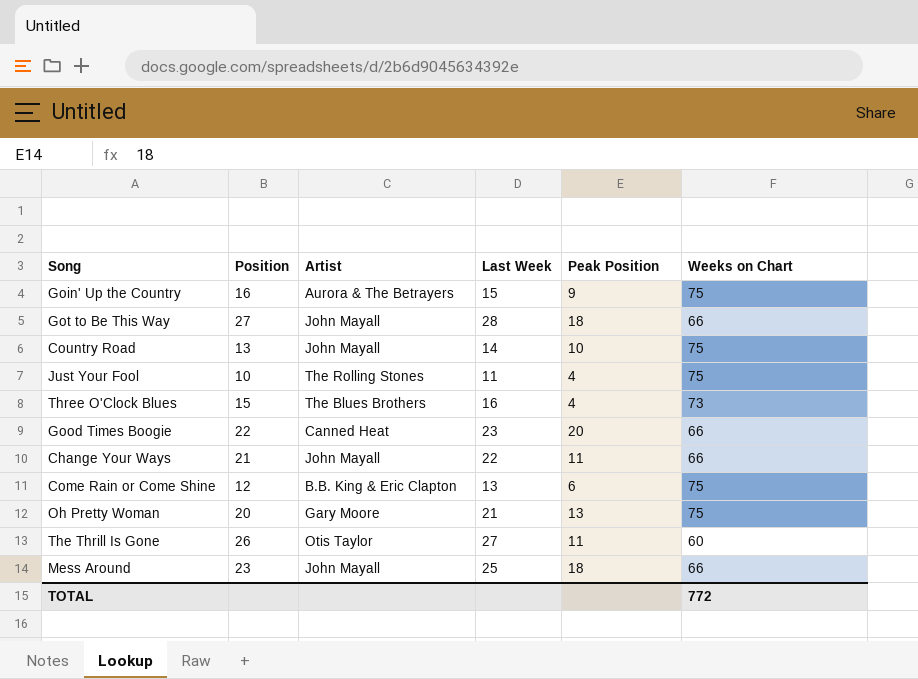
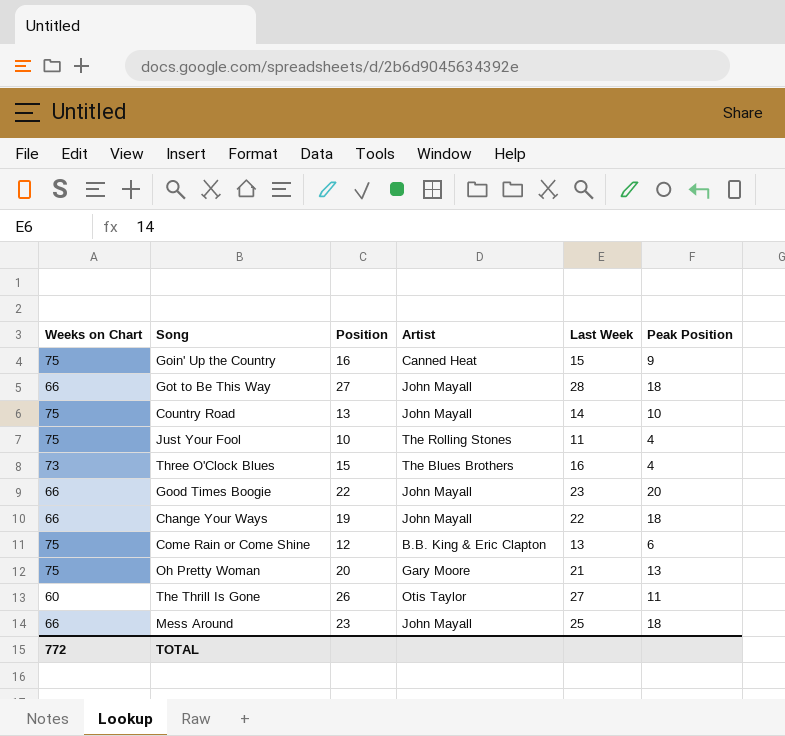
column Weeks on Chart | position: 6 -> 1
Goin' Up the Country | Artist: Aurora & The Betrayers -> Canned Heat
Good Times Boogie | Artist: Canned Heat -> John Mayall
Change Your Ways | Position: 21 -> 19
Change Your Ways | Peak Position: 11 -> 18

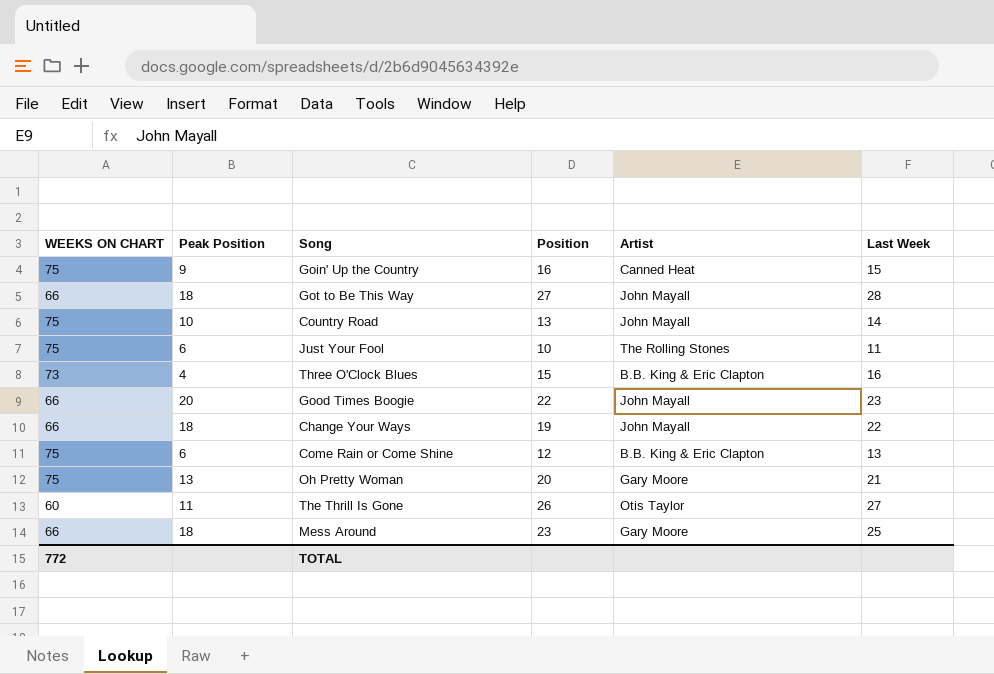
column name: Weeks on Chart -> WEEKS ON CHART
column Peak Position | position: 6 -> 2
Just Your Fool | Peak Position: 4 -> 6
Three O'Clock Blues | Artist: The Blues Brothers -> B.B. King & Eric Clapton
Mess Around | Artist: John Mayall -> Gary Moore

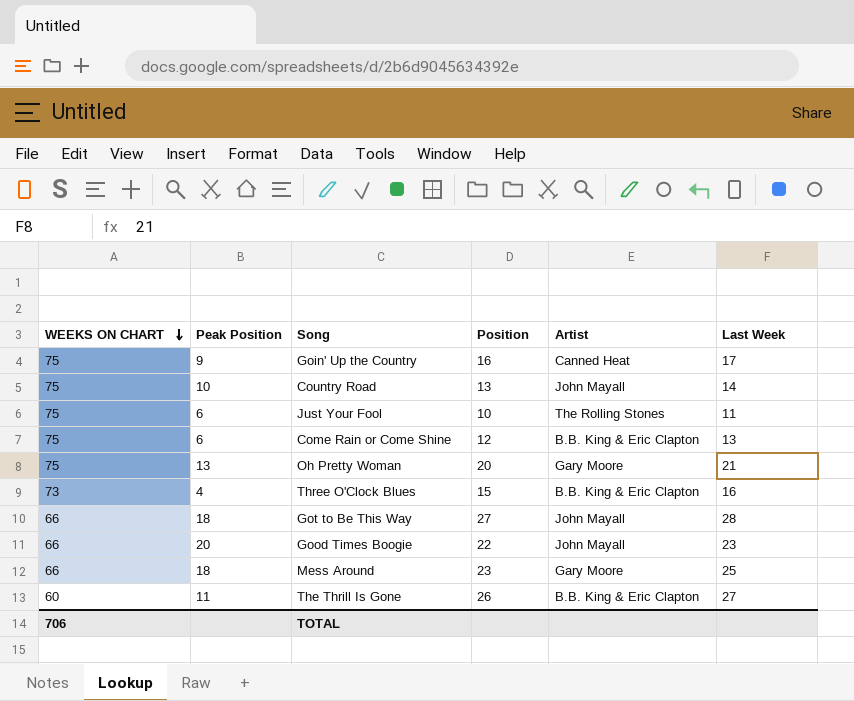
row order: none -> WEEKS ON CHART descending
row Change Your Ways: 66 | 18 | 19 | John Mayall | 22 -> none
Goin' Up the Country | Last Week: 15 -> 17
The Thrill Is Gone | Artist: Otis Taylor -> B.B. King & Eric Clapton
TOTAL | WEEKS ON CHART: 772 -> 706

